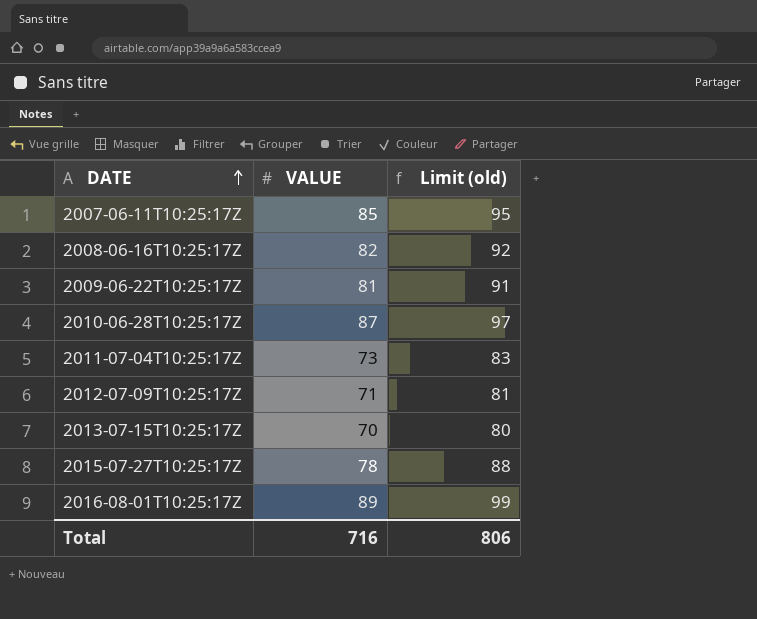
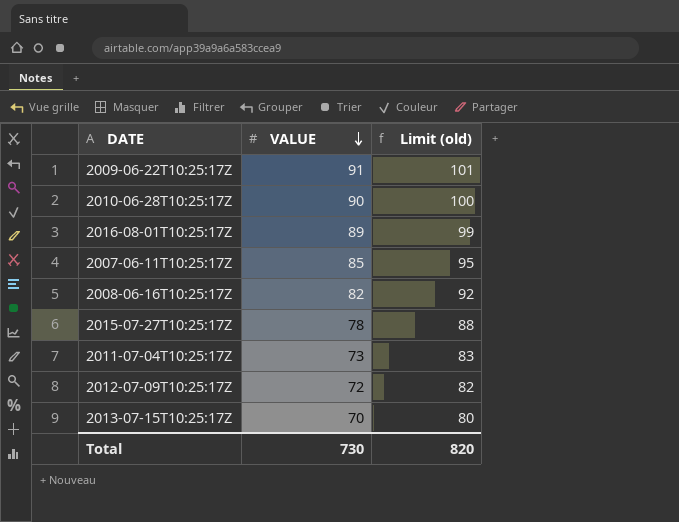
row order: DATE ascending -> VALUE descending
2009-06-22T10:25:17Z | VALUE: 81 -> 91
2009-06-22T10:25:17Z | Limit (old): 91 -> 101
2010-06-28T10:25:17Z | VALUE: 87 -> 90
2010-06-28T10:25:17Z | Limit (old): 97 -> 100
2012-07-09T10:25:17Z | VALUE: 71 -> 72
2012-07-09T10:25:17Z | Limit (old): 81 -> 82
Total | VALUE: 716 -> 730
Total | Limit (old): 806 -> 820

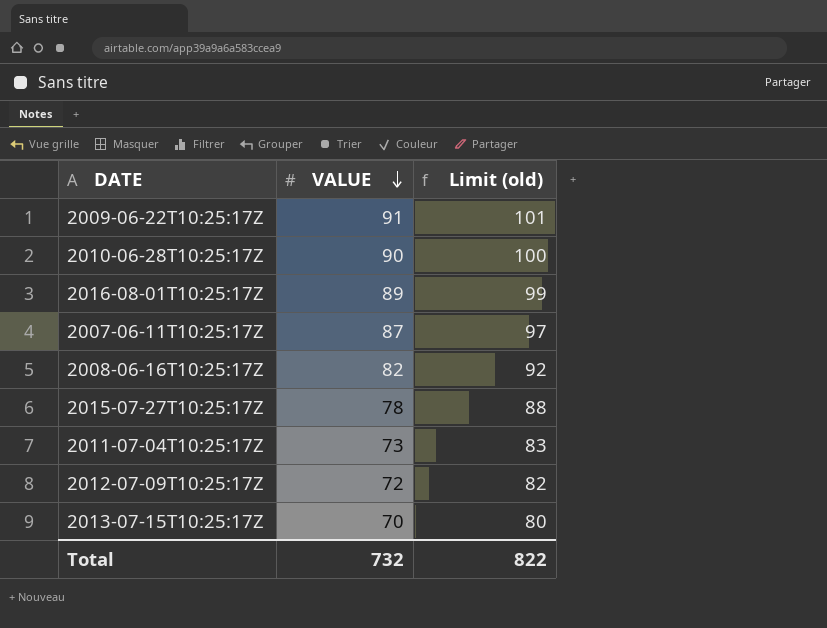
2007-06-11T10:25:17Z | VALUE: 85 -> 87
2007-06-11T10:25:17Z | Limit (old): 95 -> 97
Total | VALUE: 730 -> 732
Total | Limit (old): 820 -> 822

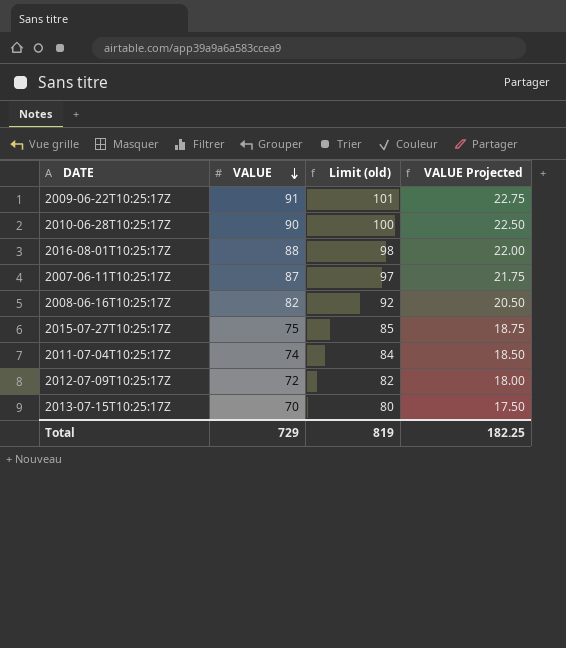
column VALUE Projected | formula: none -> [VALUE] * 0.25
2016-08-01T10:25:17Z | VALUE: 89 -> 88
2016-08-01T10:25:17Z | Limit (old): 99 -> 98
2015-07-27T10:25:17Z | VALUE: 78 -> 75
2015-07-27T10:25:17Z | Limit (old): 88 -> 85
2011-07-04T10:25:17Z | VALUE: 73 -> 74
2011-07-04T10:25:17Z | Limit (old): 83 -> 84
Total | VALUE: 732 -> 729
Total | Limit (old): 822 -> 819

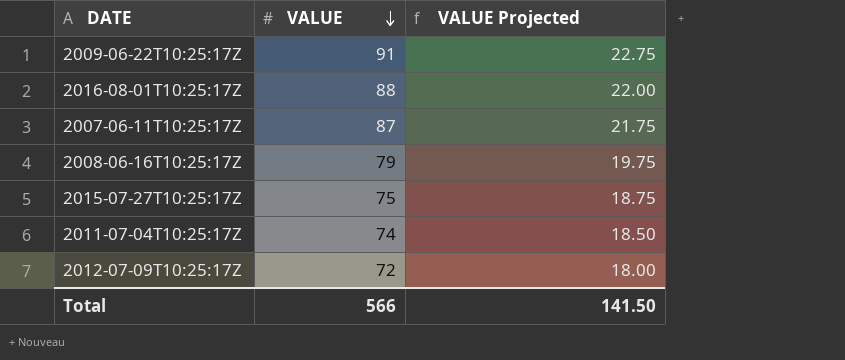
column Limit (old) | formula: [VALUE] + 10 -> none
row 2010-06-28T10:25:17Z: 90 | 100 | 22.50 -> none
row 2013-07-15T10:25:17Z: 70 | 80 | 17.50 -> none
2008-06-16T10:25:17Z | VALUE: 82 -> 79
2008-06-16T10:25:17Z | VALUE Projected: 20.50 -> 19.75
Total | VALUE: 729 -> 566
Total | VALUE Projected: 182.25 -> 141.50

